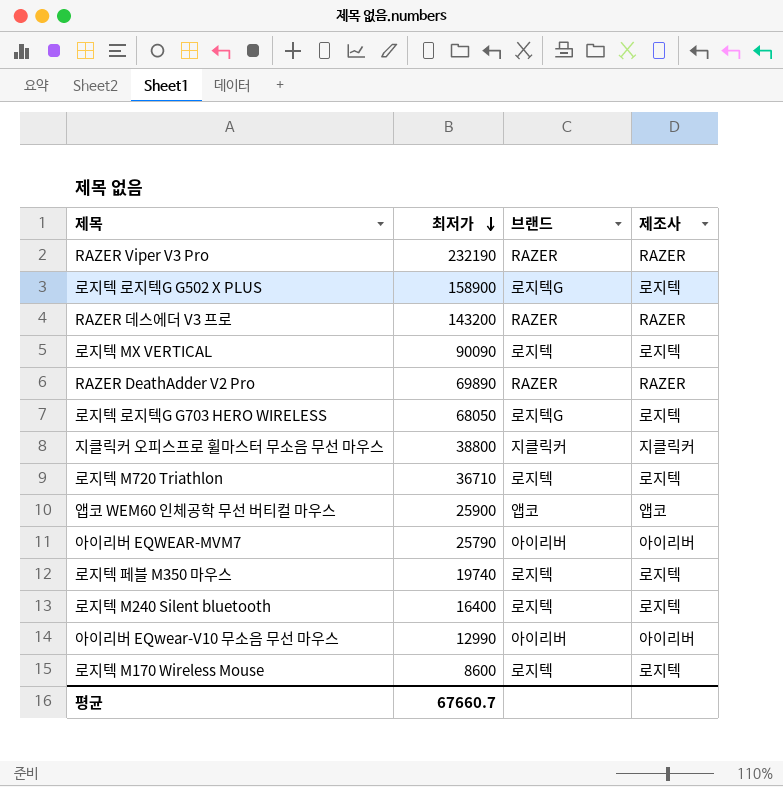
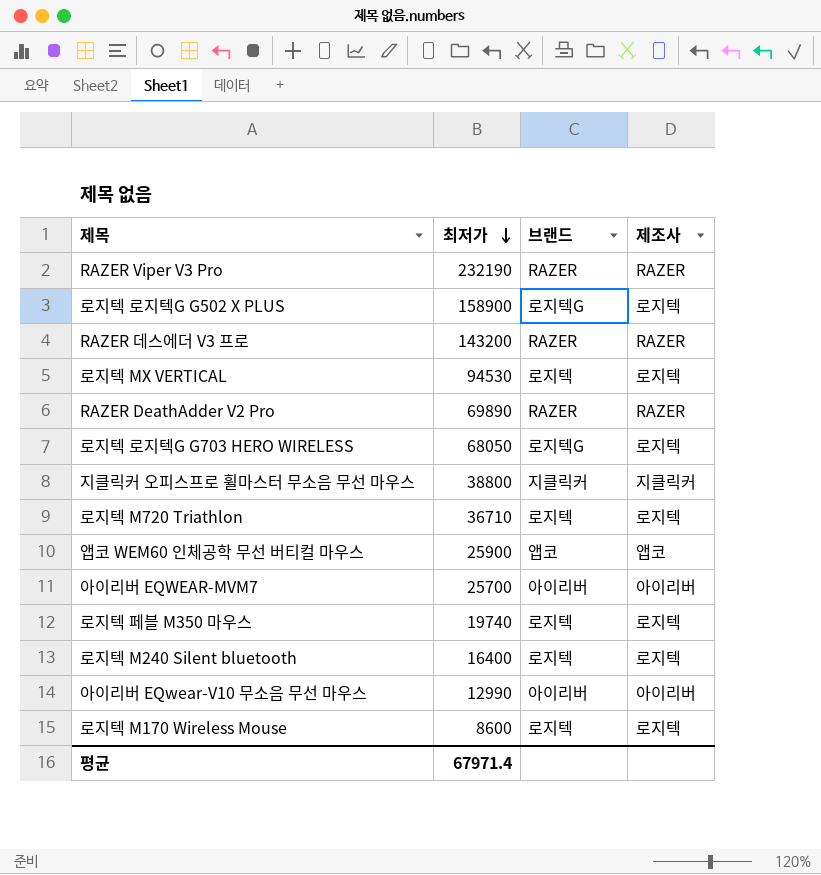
로지텍 MX VERTICAL | 최저가: 90090 -> 94530
아이리버 EQWEAR-MVM7 | 최저가: 25790 -> 25700
평균 | 최저가: 67660.7 -> 67971.4

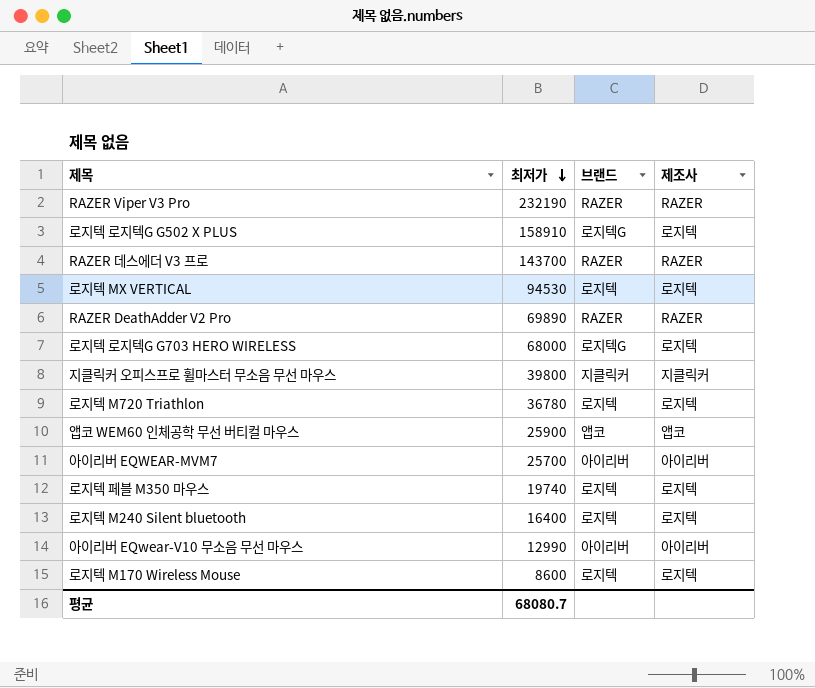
로지텍 로지텍G G502 X PLUS | 최저가: 158900 -> 158910
RAZER 데스에더 V3 프로 | 최저가: 143200 -> 143700
로지텍 로지텍G G703 HERO WIRELESS | 최저가: 68050 -> 68000
지클릭커 오피스프로 휠마스터 무소음 무선 마우스 | 최저가: 38800 -> 39800
로지텍 M720 Triathlon | 최저가: 36710 -> 36780
평균 | 최저가: 67971.4 -> 68080.7

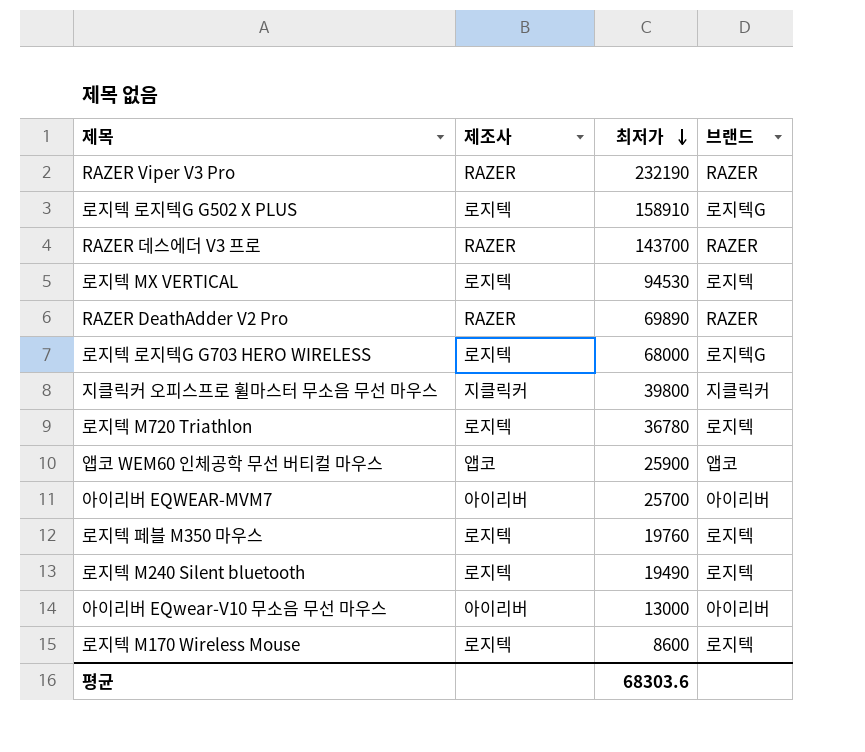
column 제조사 | position: 4 -> 2
로지텍 페블 M350 마우스 | 최저가: 19740 -> 19760
로지텍 M240 Silent bluetooth | 최저가: 16400 -> 19490
아이리버 EQwear-V10 무소음 무선 마우스 | 최저가: 12990 -> 13000
평균 | 최저가: 68080.7 -> 68303.6

